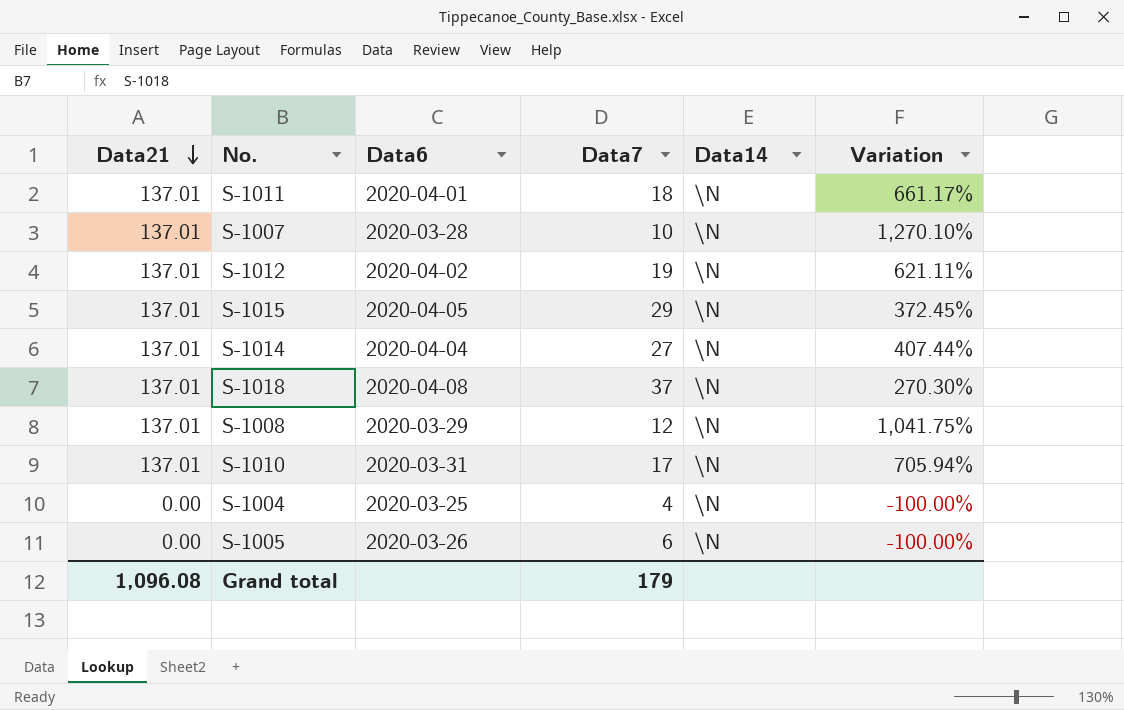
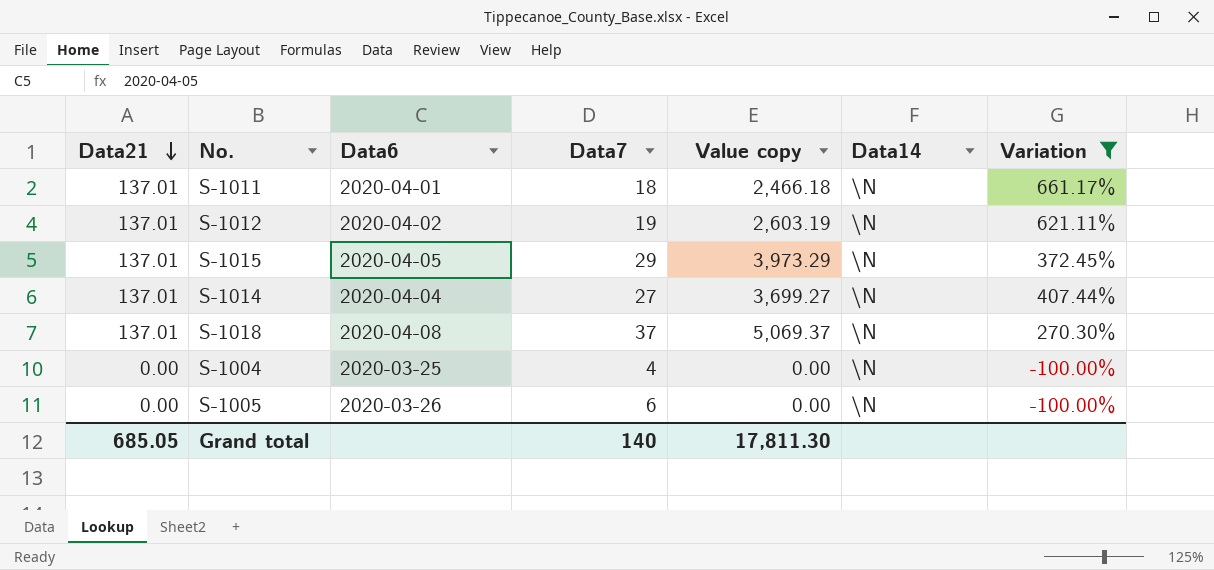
filter: none -> Variation <= 661.17%
column Value copy | formula: none -> [Data21] * [Data7]
Grand total | Data21: 1,096.08 -> 685.05
Grand total | Data7: 179 -> 140

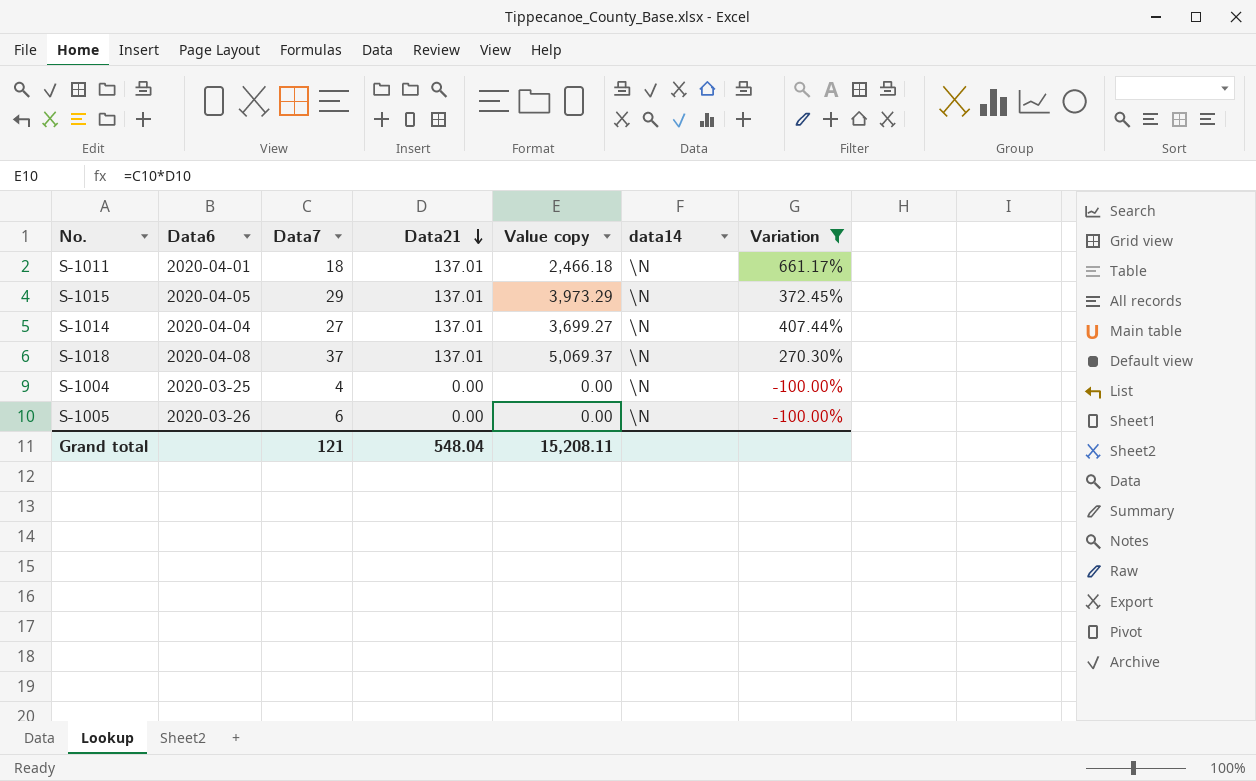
column Data21 | position: 1 -> 4
column name: Data14 -> data14
row S-1012: 137.01 | 2020-04-02 | 19 | 2,603.19 | \N | 621.11% -> none
Grand total | Data7: 140 -> 121
Grand total | Data21: 685.05 -> 548.04
Grand total | Value copy: 17,811.30 -> 15,208.11

